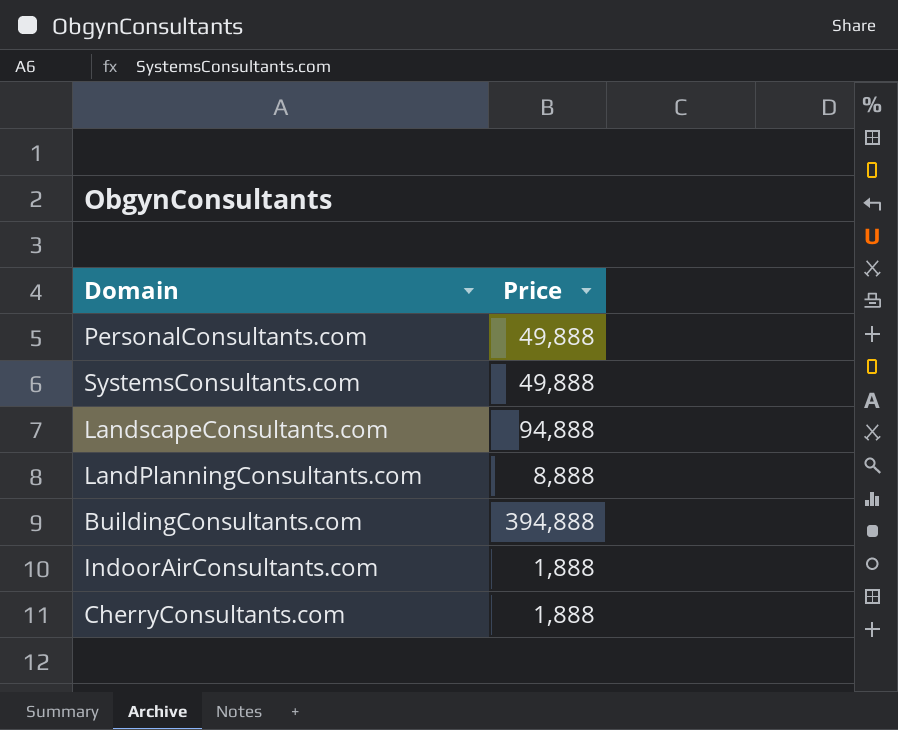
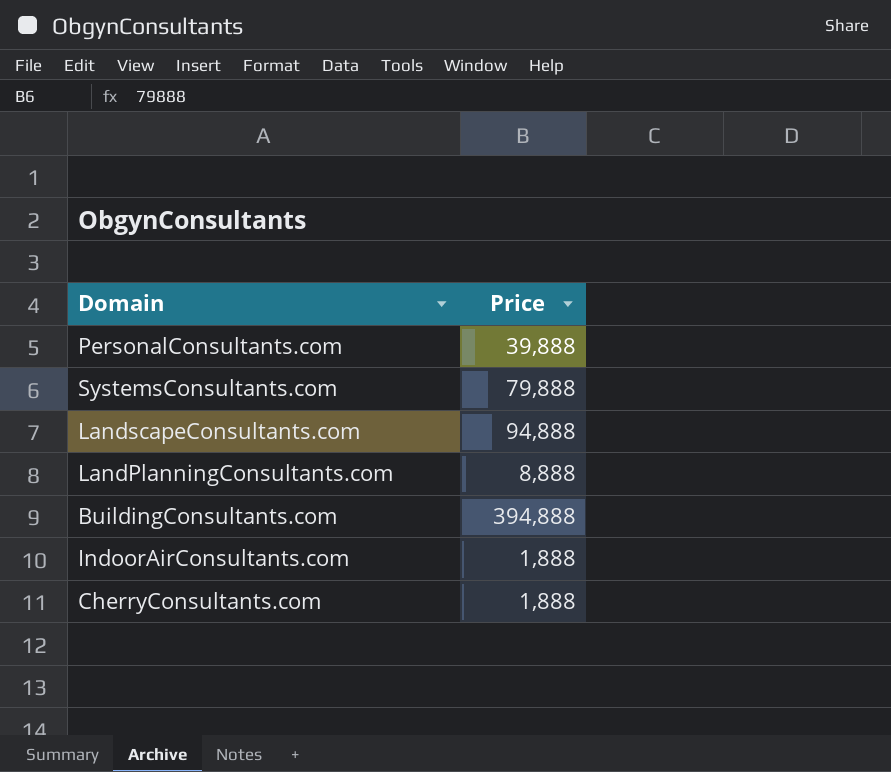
PersonalConsultants.com | Price: 49,888 -> 39,888
SystemsConsultants.com | Price: 49,888 -> 79,888

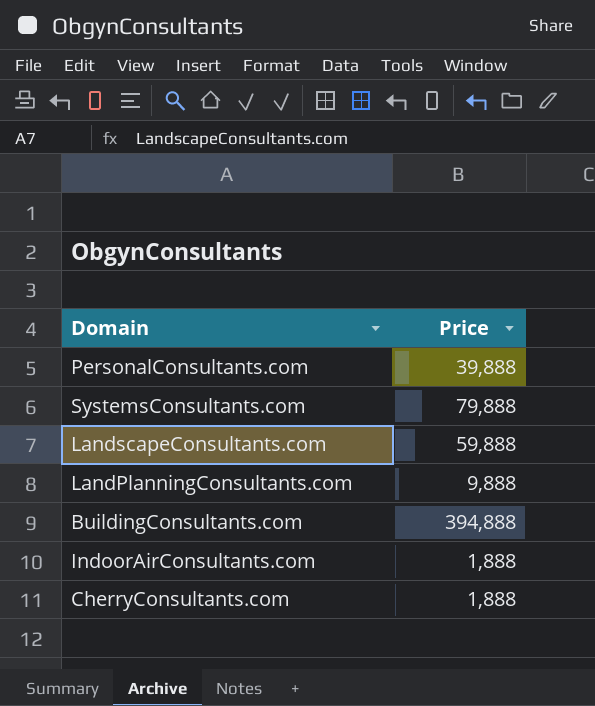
LandscapeConsultants.com | Price: 94,888 -> 59,888
LandPlanningConsultants.com | Price: 8,888 -> 9,888

